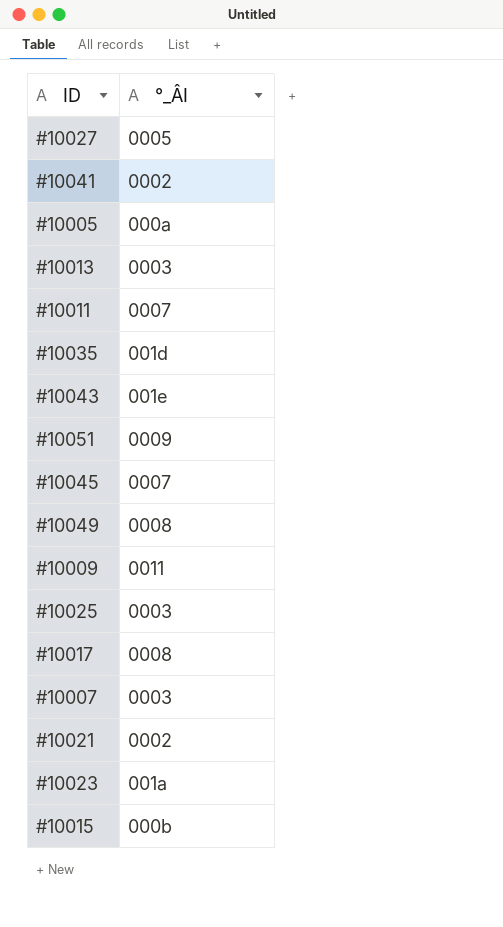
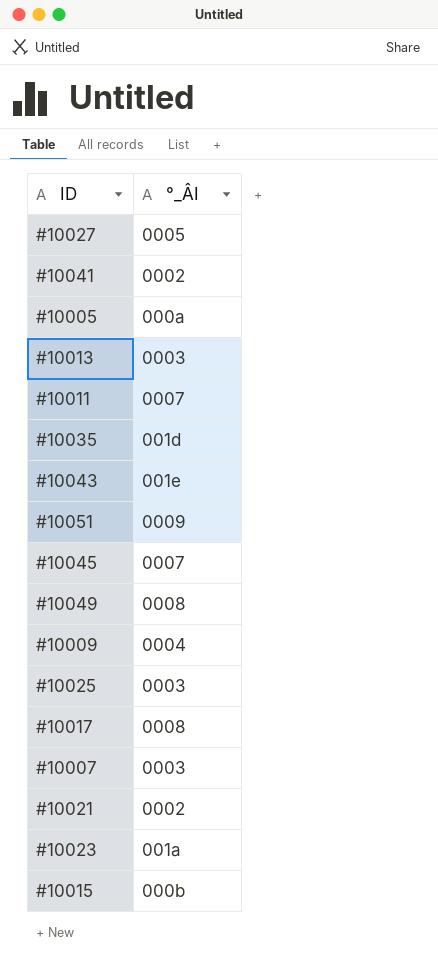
#10009 | °_ÂI: 0011 -> 0004

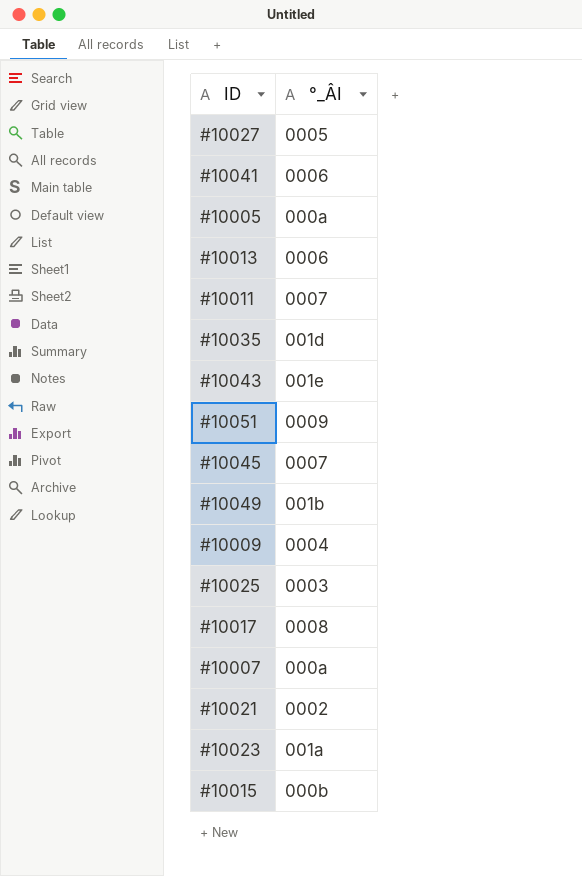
#10041 | °_ÂI: 0002 -> 0006
#10013 | °_ÂI: 0003 -> 0006
#10049 | °_ÂI: 0008 -> 001b
#10007 | °_ÂI: 0003 -> 000a

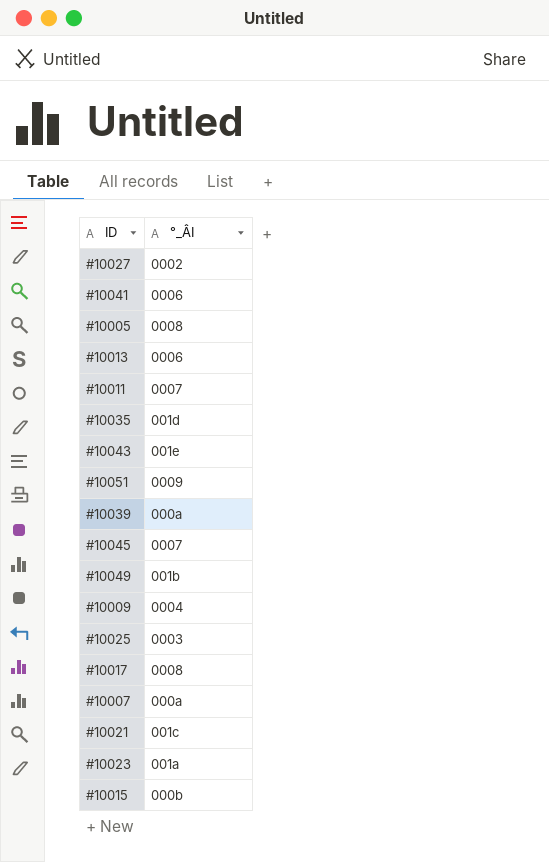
#10027 | °_ÂI: 0005 -> 0002
#10005 | °_ÂI: 000a -> 0008
row #10039: none -> 000a
#10021 | °_ÂI: 0002 -> 001c

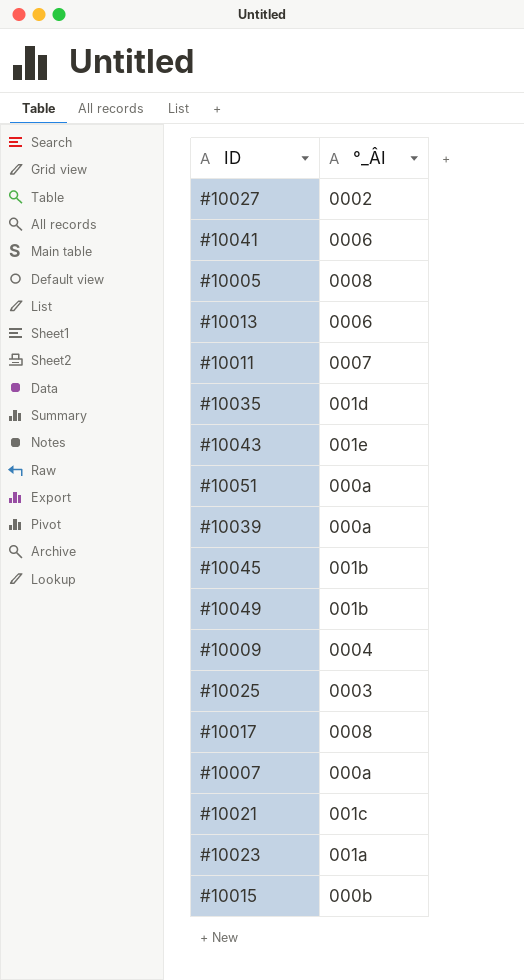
#10051 | °_ÂI: 0009 -> 000a
#10045 | °_ÂI: 0007 -> 001b

